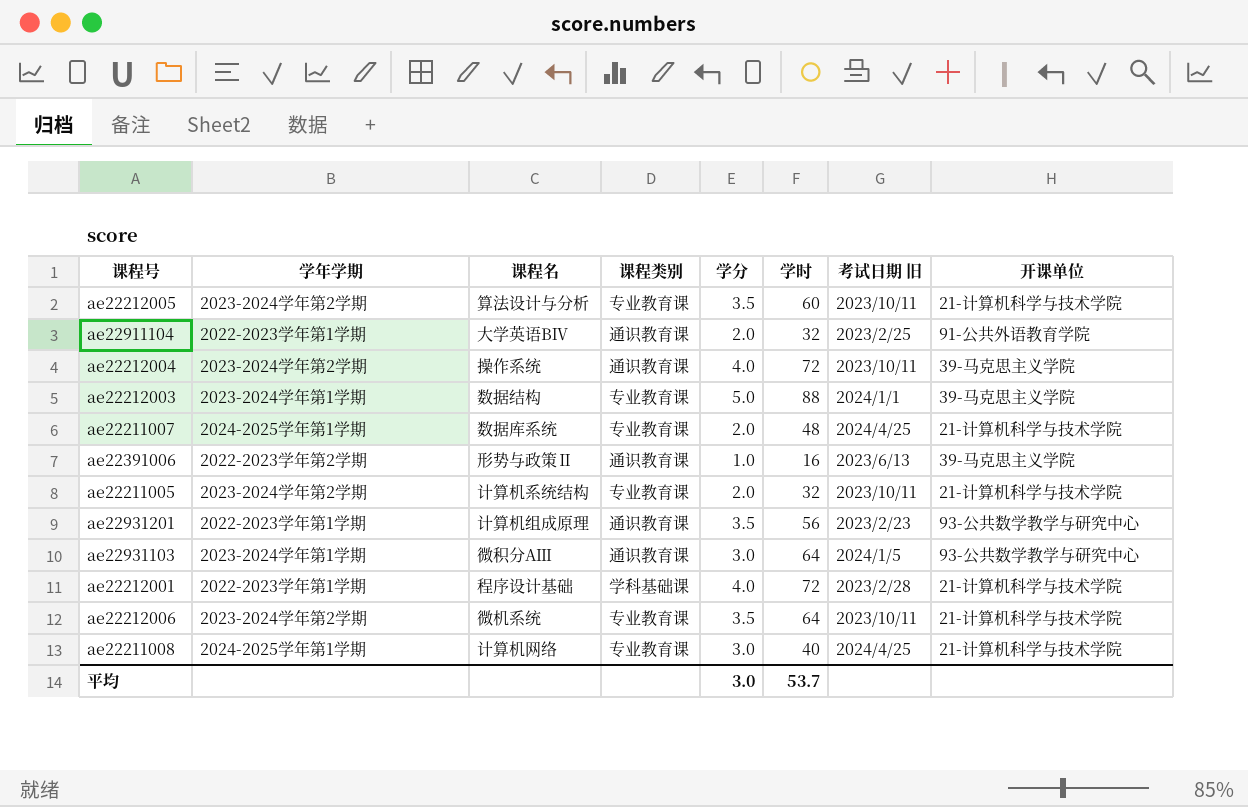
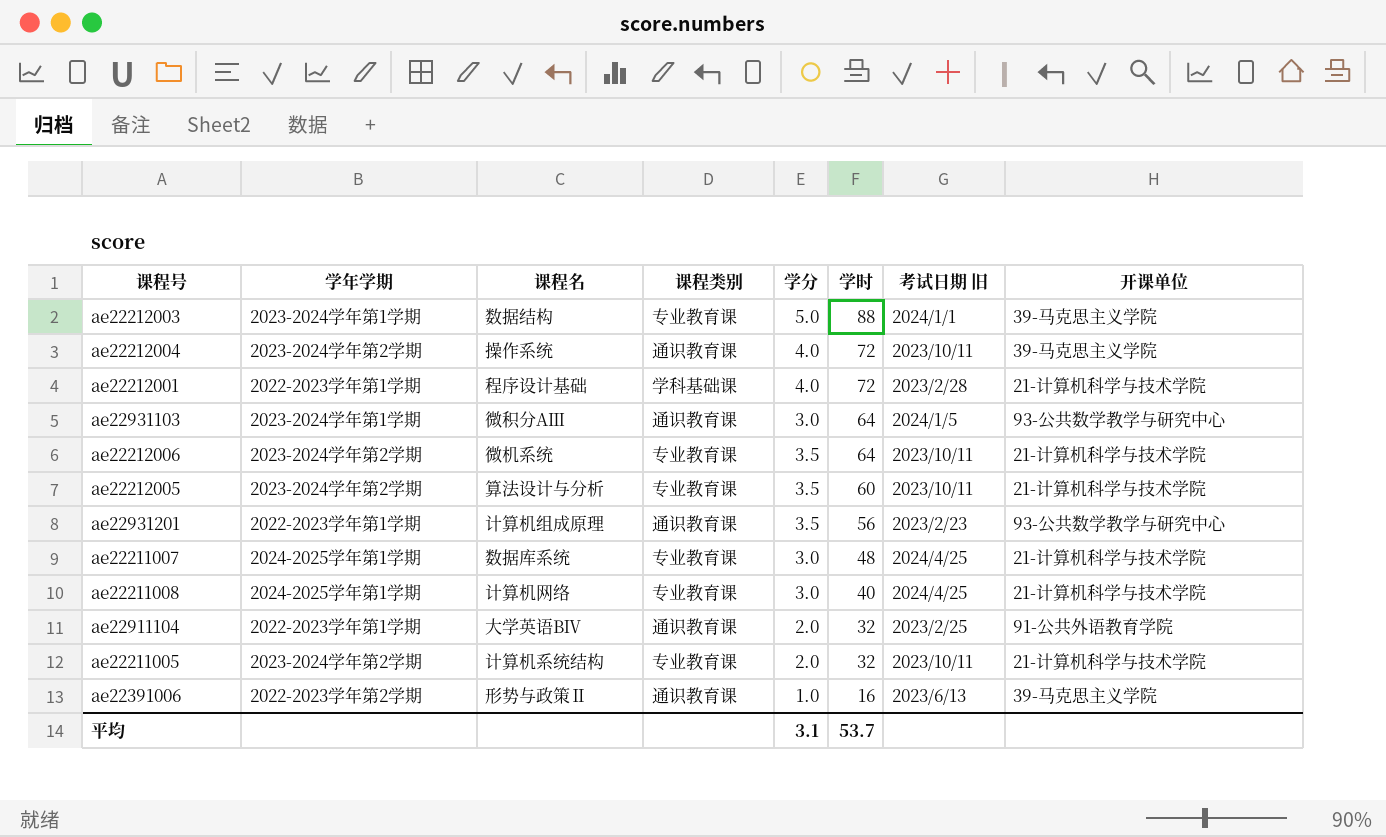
row order: none -> 学时 descending
ae22211007 | 学分: 2.0 -> 3.0
平均 | 学分: 3.0 -> 3.1

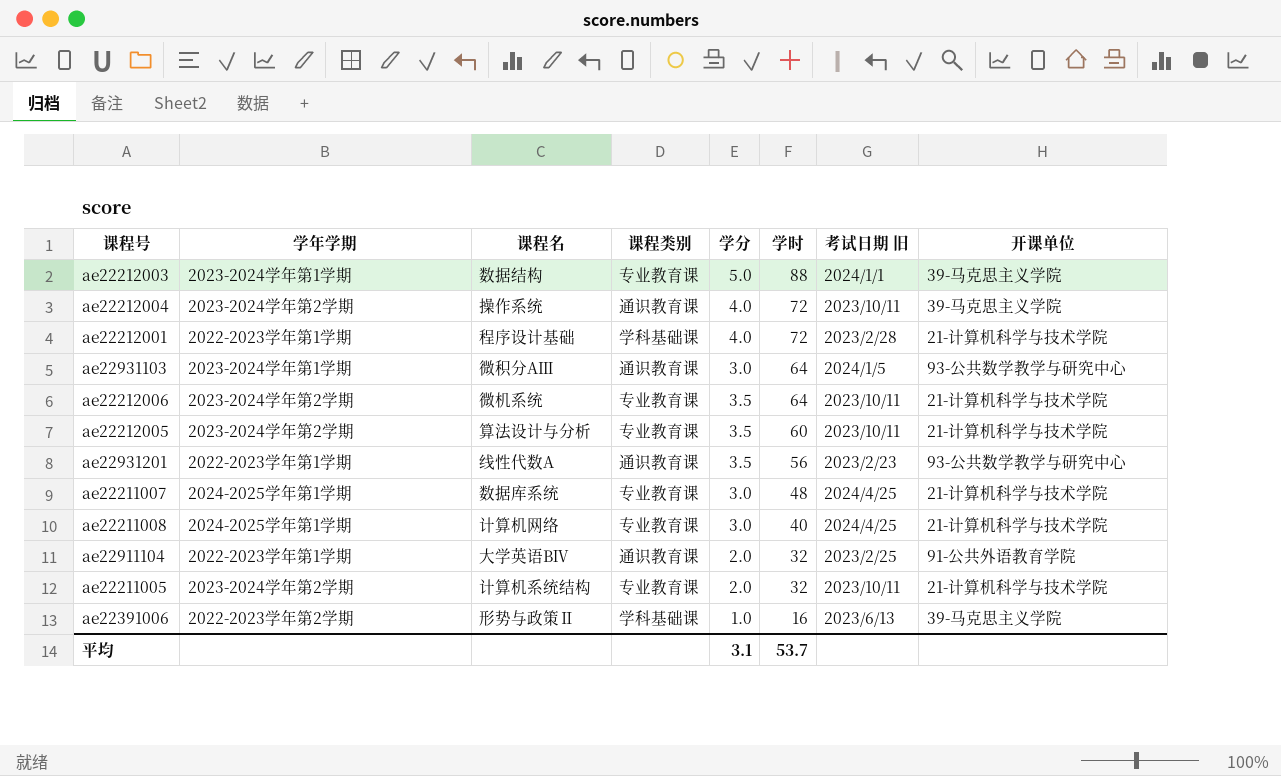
ae22931201 | 课程名: 计算机组成原理 -> 线性代数A
ae22391006 | 课程类别: 通识教育课 -> 学科基础课

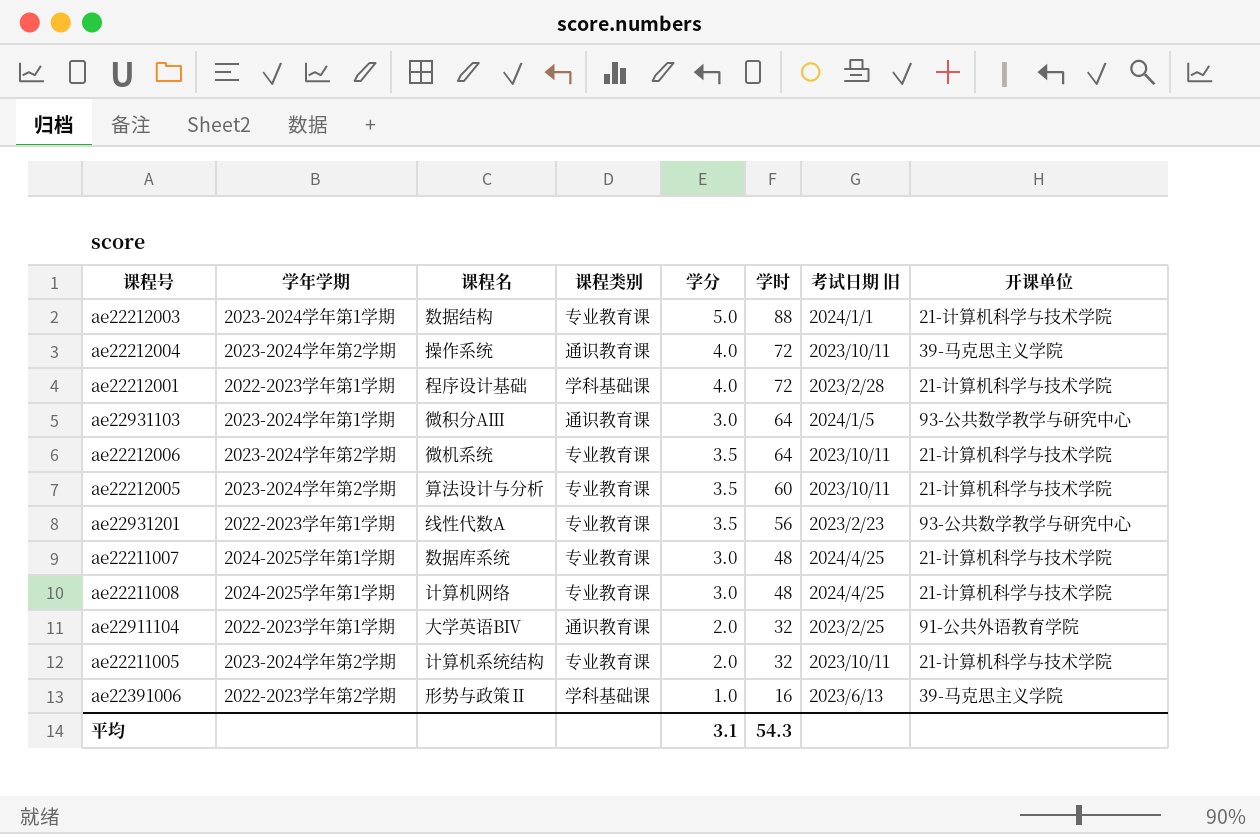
ae22212003 | 开课单位: 39-马克思主义学院 -> 21-计算机科学与技术学院
ae22931201 | 课程类别: 通识教育课 -> 专业教育课
ae22211008 | 学时: 40 -> 48
平均 | 学时: 53.7 -> 54.3

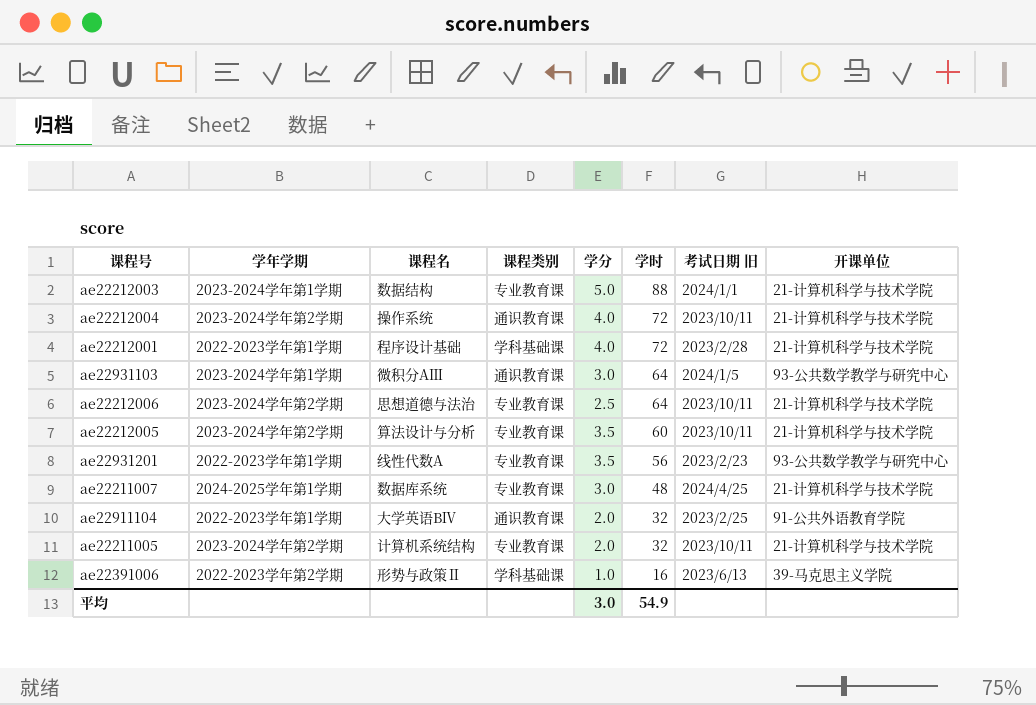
row ae22211008: 2024-2025学年第1学期 | 计算机网络 | 专业教育课 | 3.0 | 48 | 2024/4/25 | 21-计算机科学与技术学院 -> none
ae22212004 | 开课单位: 39-马克思主义学院 -> 21-计算机科学与技术学院
ae22212006 | 课程名: 微机系统 -> 思想道德与法治
ae22212006 | 学分: 3.5 -> 2.5
平均 | 学分: 3.1 -> 3.0
平均 | 学时: 54.3 -> 54.9

